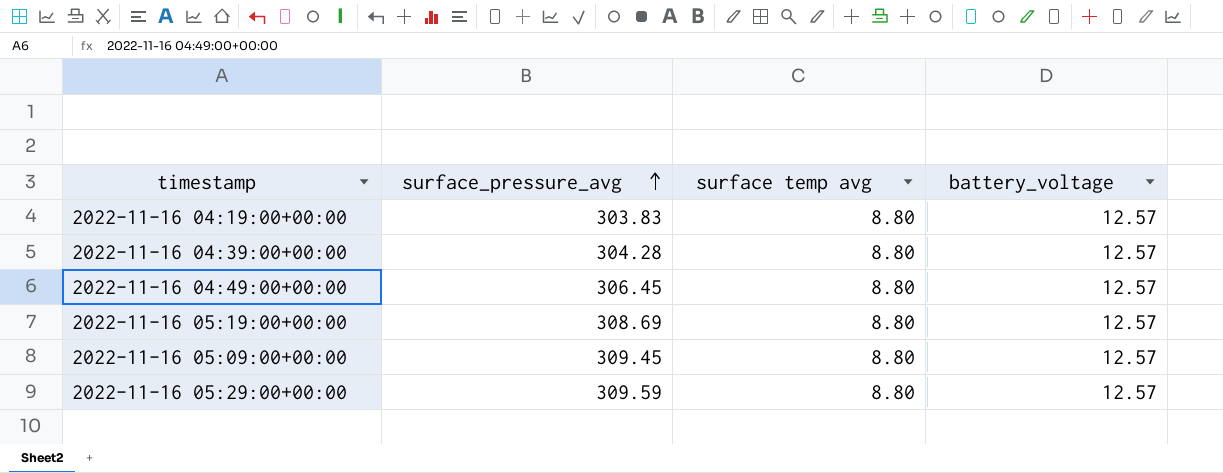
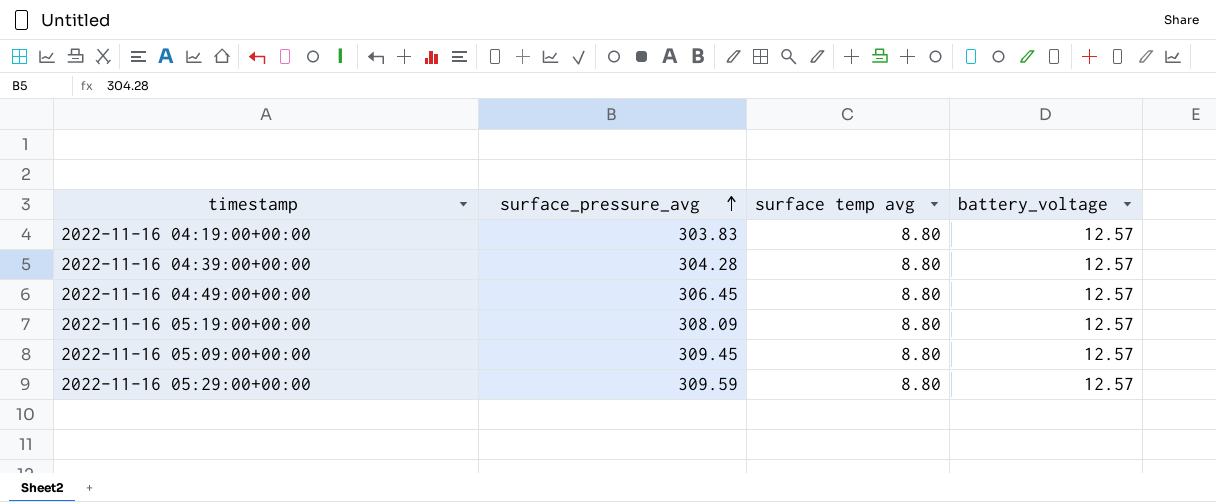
2022-11-16 05:19:00+00:00 | surface_pressure_avg: 308.69 -> 308.09

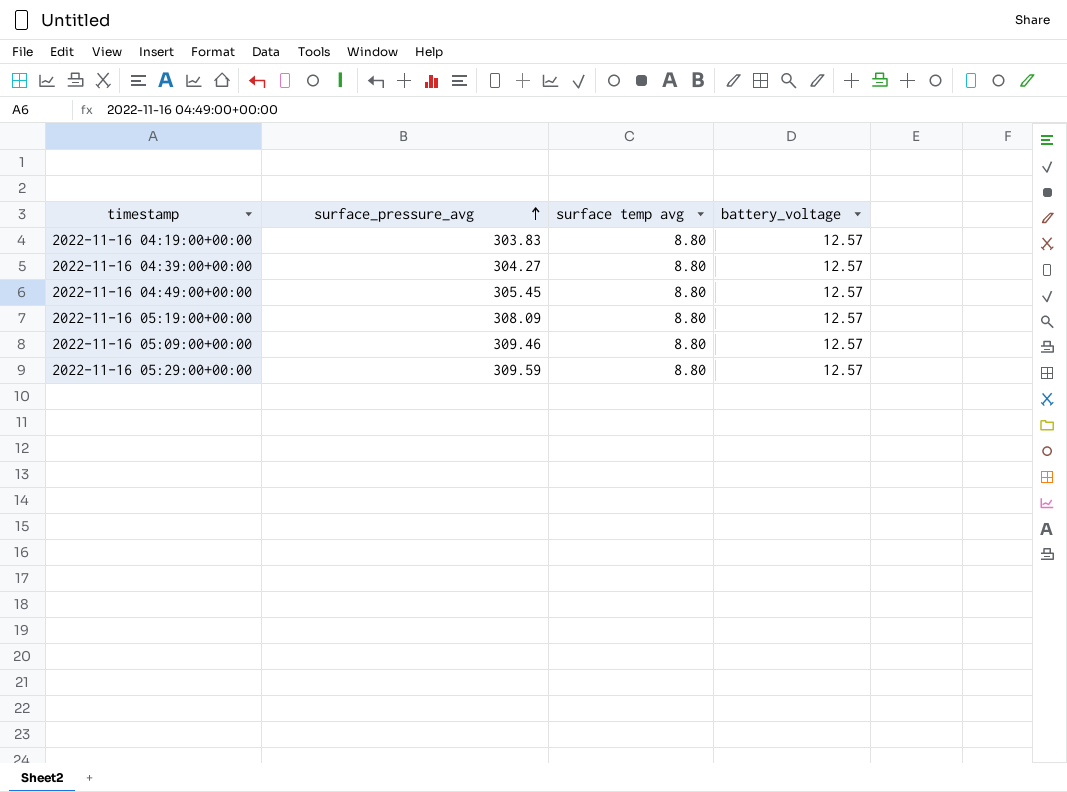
2022-11-16 04:39:00+00:00 | surface_pressure_avg: 304.28 -> 304.27
2022-11-16 04:49:00+00:00 | surface_pressure_avg: 306.45 -> 305.45
2022-11-16 05:09:00+00:00 | surface_pressure_avg: 309.45 -> 309.46

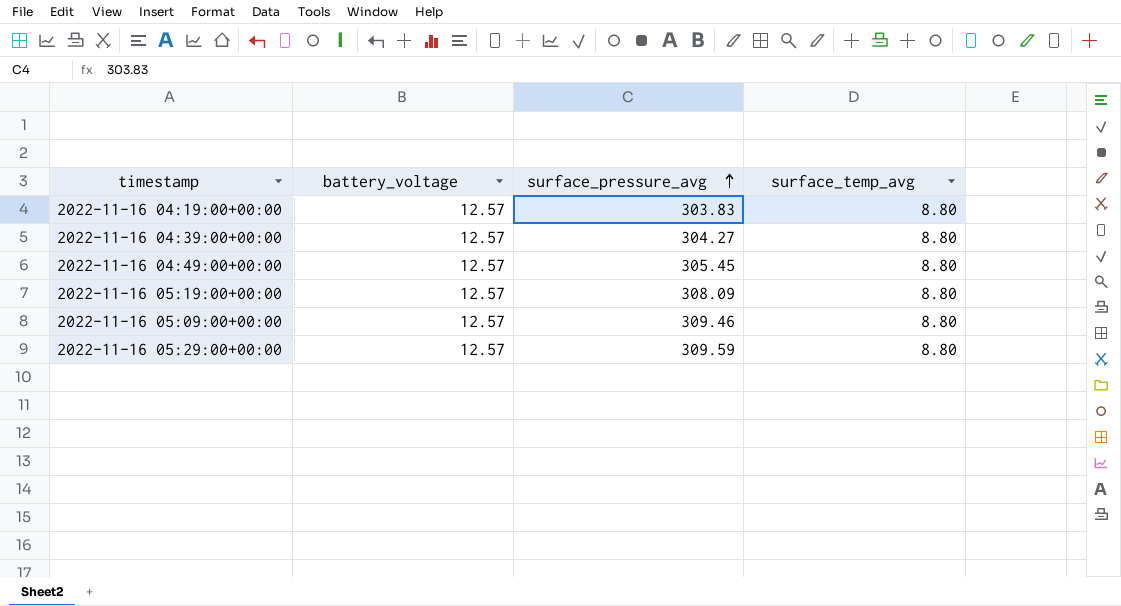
column battery_voltage | position: 4 -> 2
column name: surface temp avg -> surface_temp_avg

